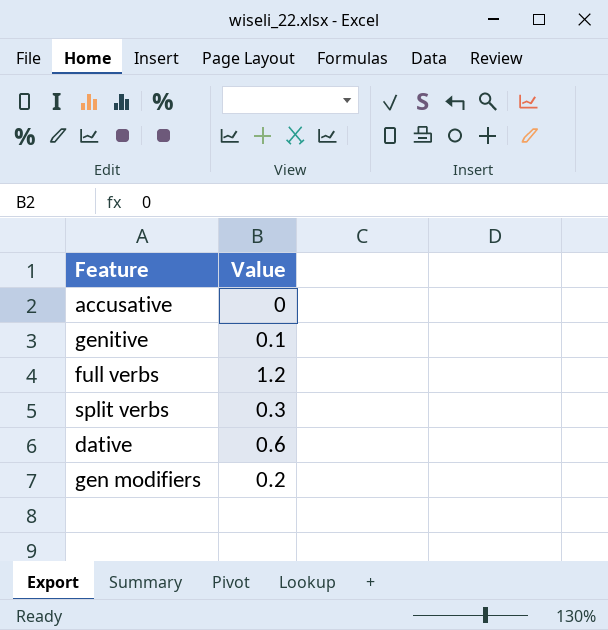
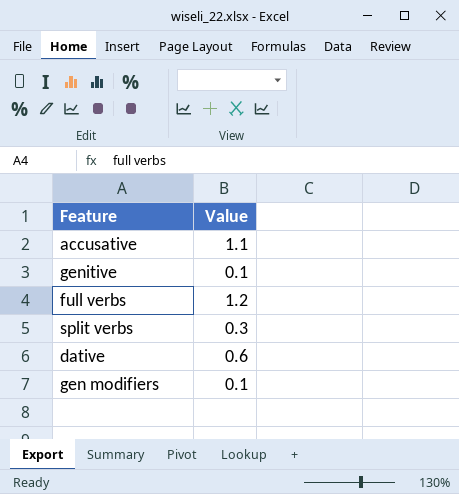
accusative | Value: 0 -> 1.1
gen modifiers | Value: 0.2 -> 0.1

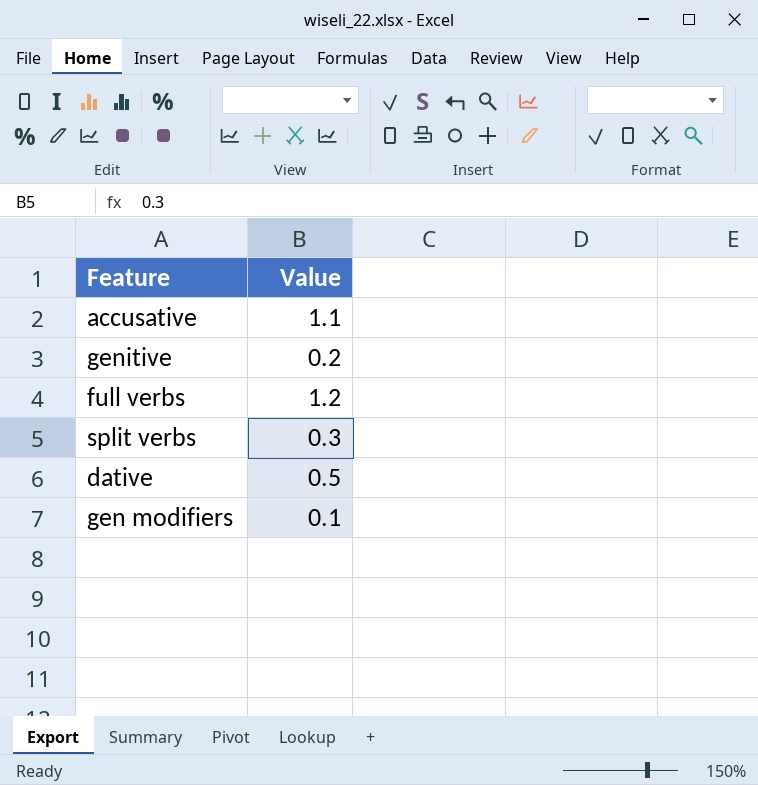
genitive | Value: 0.1 -> 0.2
dative | Value: 0.6 -> 0.5

